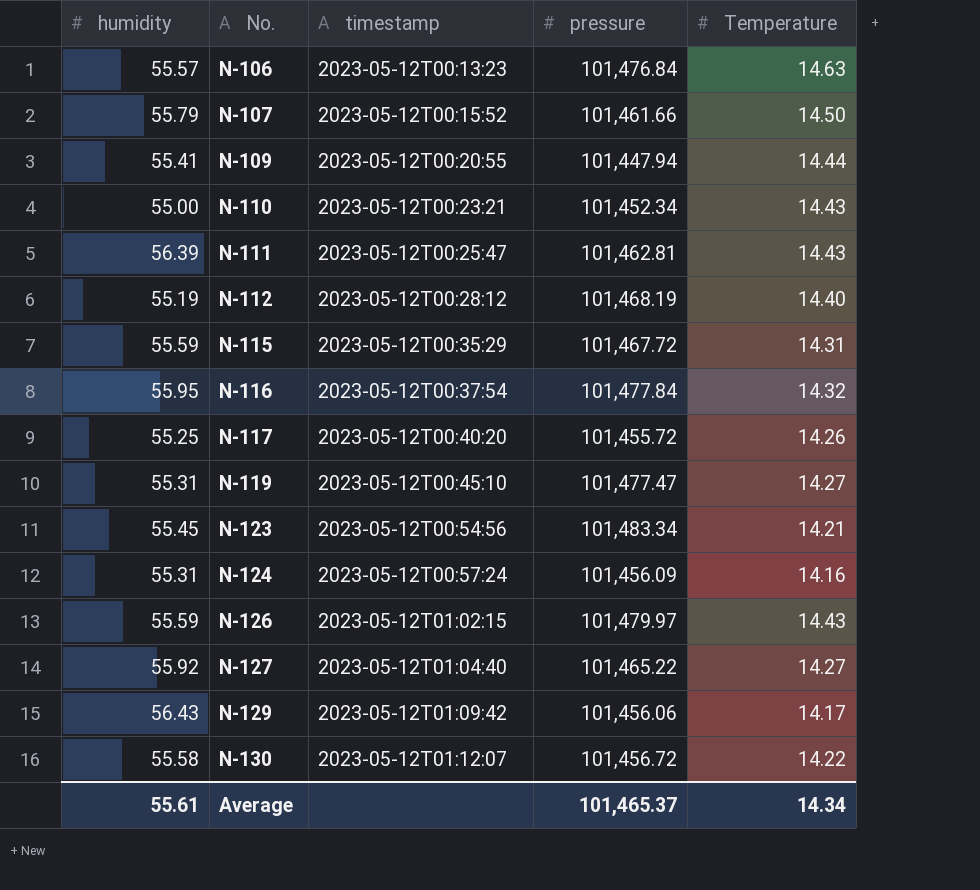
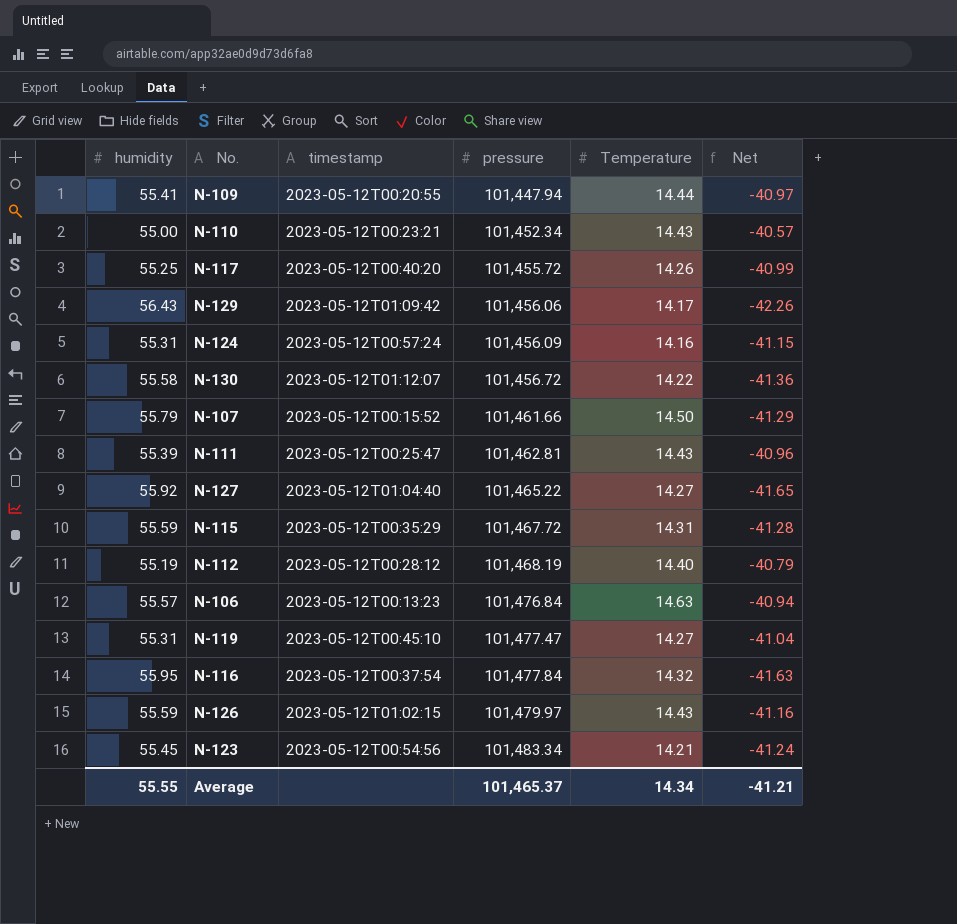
row order: No. ascending -> pressure ascending
column Net | formula: none -> [Temperature] - [humidity]
N-111 | humidity: 56.39 -> 55.39
Average | humidity: 55.61 -> 55.55

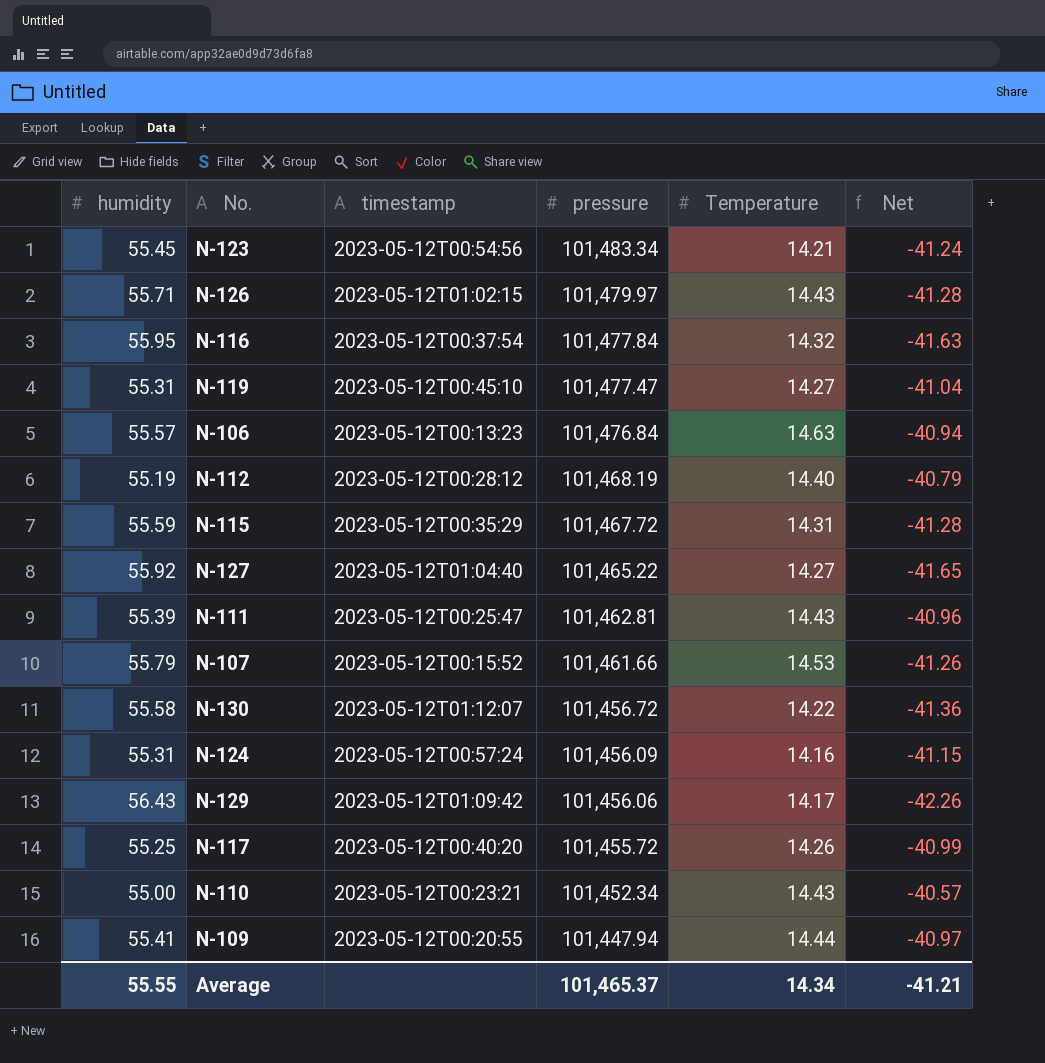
row order: pressure ascending -> pressure descending
N-126 | humidity: 55.59 -> 55.71
N-126 | Net: -41.16 -> -41.28
N-107 | Temperature: 14.50 -> 14.53
N-107 | Net: -41.29 -> -41.26

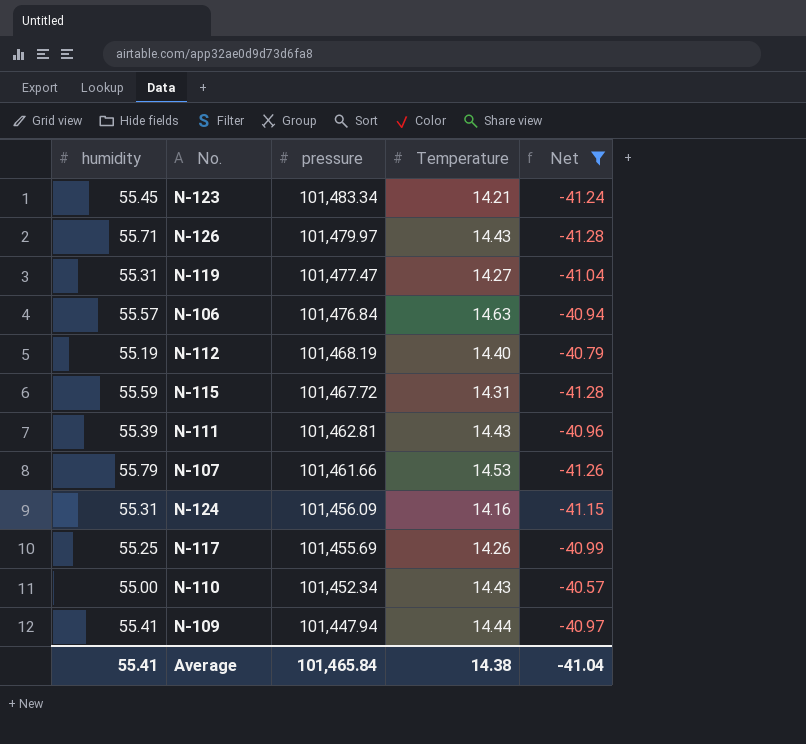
filter: none -> Net >= -41.28
column timestamp | position: 3 -> none
N-117 | pressure: 101,455.72 -> 101,455.69
Average | humidity: 55.55 -> 55.41
Average | pressure: 101,465.37 -> 101,465.84
Average | Temperature: 14.34 -> 14.38
Average | Net: -41.21 -> -41.04

